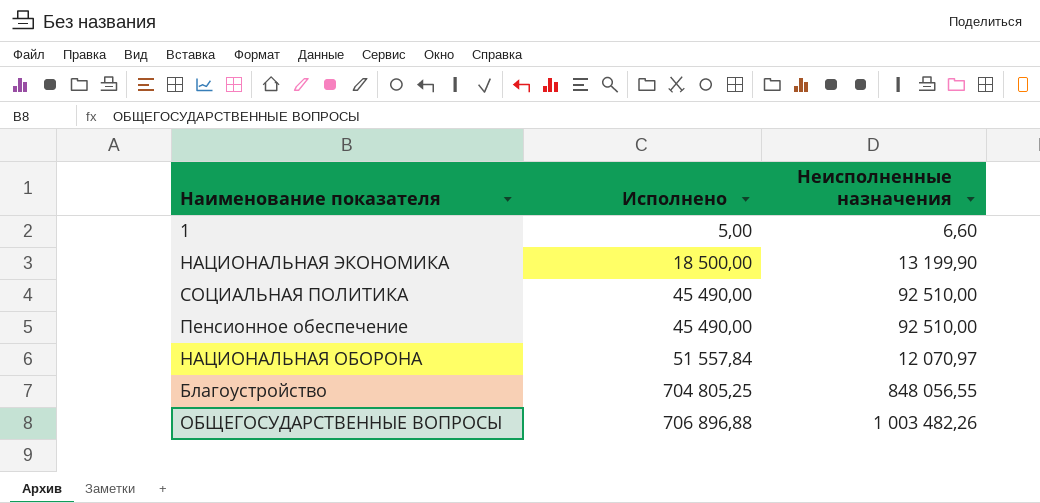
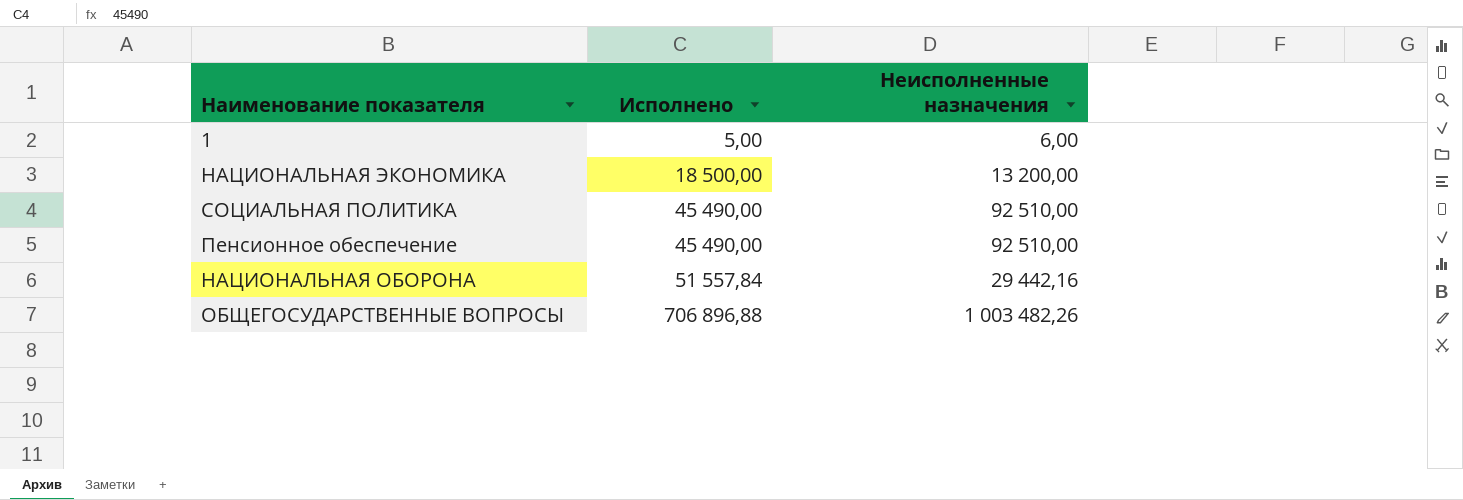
row Благоустройство: 704 805,25 | 848 056,55 -> none
1 | Неисполненные назначения: 6,60 -> 6,00
НАЦИОНАЛЬНАЯ ЭКОНОМИКА | Неисполненные назначения: 13 199,90 -> 13 200,00
НАЦИОНАЛЬНАЯ ОБОРОНА | Неисполненные назначения: 12 070,97 -> 29 442,16

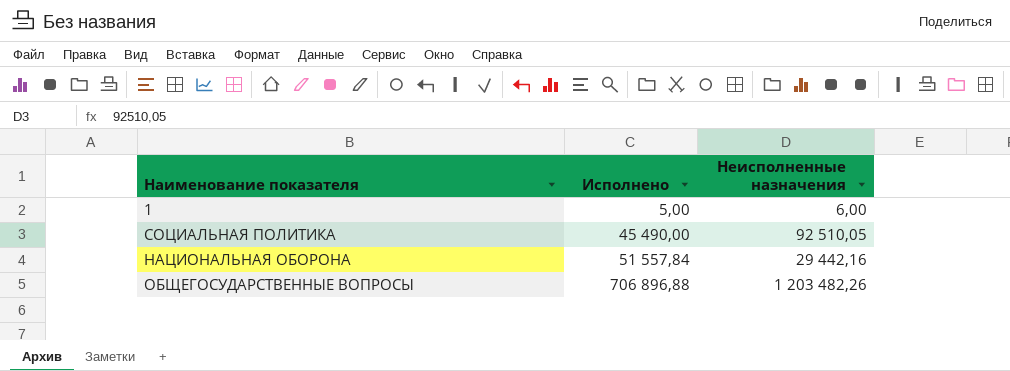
row НАЦИОНАЛЬНАЯ ЭКОНОМИКА: 18 500,00 | 13 200,00 -> none
row Пенсионное обеспечение: 45 490,00 | 92 510,00 -> none
СОЦИАЛЬНАЯ ПОЛИТИКА | Неисполненные назначения: 92 510,00 -> 92 510,05
ОБЩЕГОСУДАРСТВЕННЫЕ ВОПРОСЫ | Неисполненные назначения: 1 003 482,26 -> 1 203 482,26

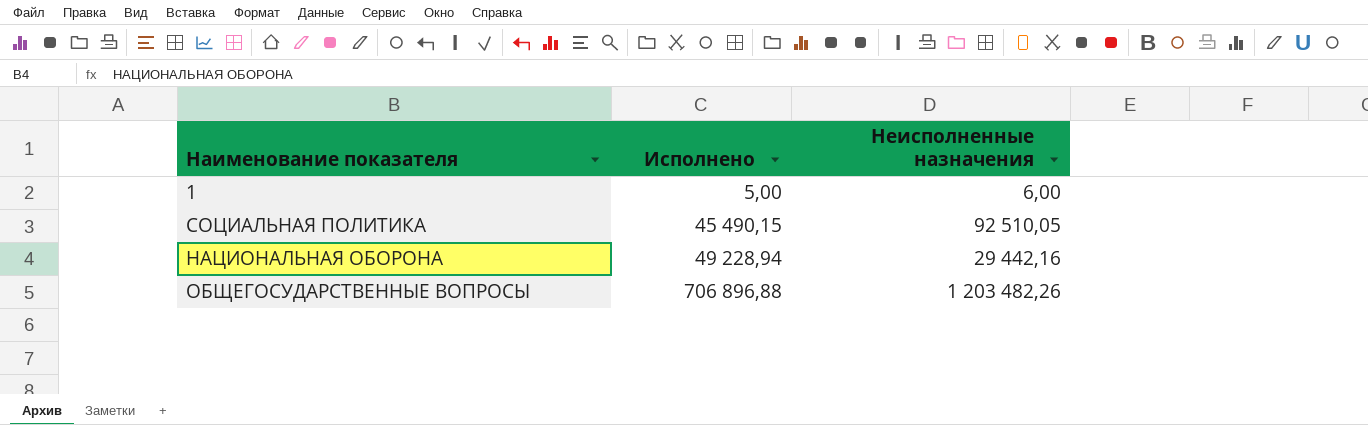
СОЦИАЛЬНАЯ ПОЛИТИКА | Исполнено: 45 490,00 -> 45 490,15
НАЦИОНАЛЬНАЯ ОБОРОНА | Исполнено: 51 557,84 -> 49 228,94

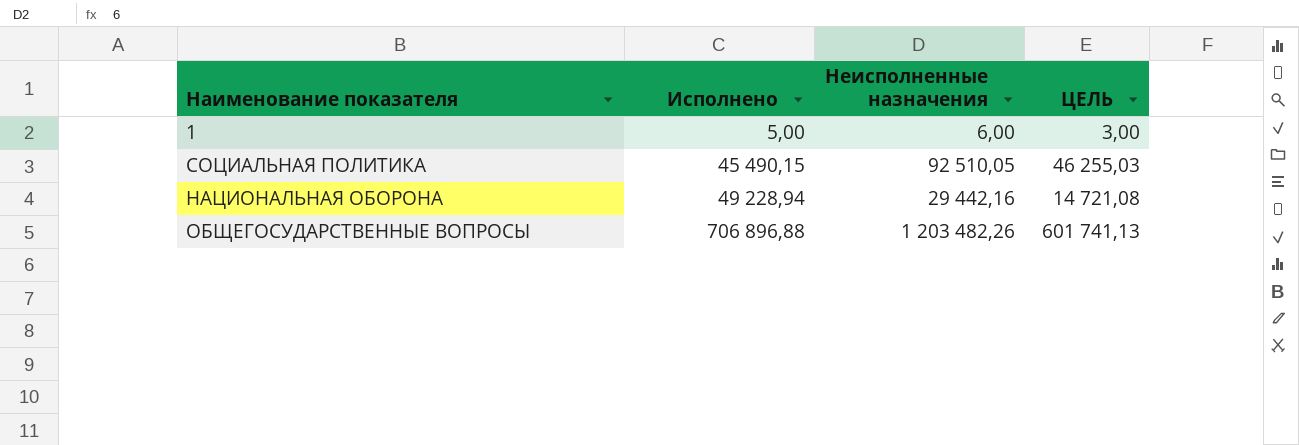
column ЦЕЛЬ | formula: none -> [Неисполненные назначения] * 0,5

